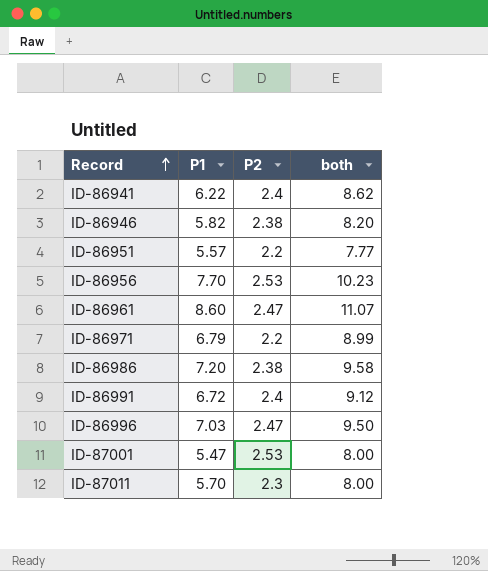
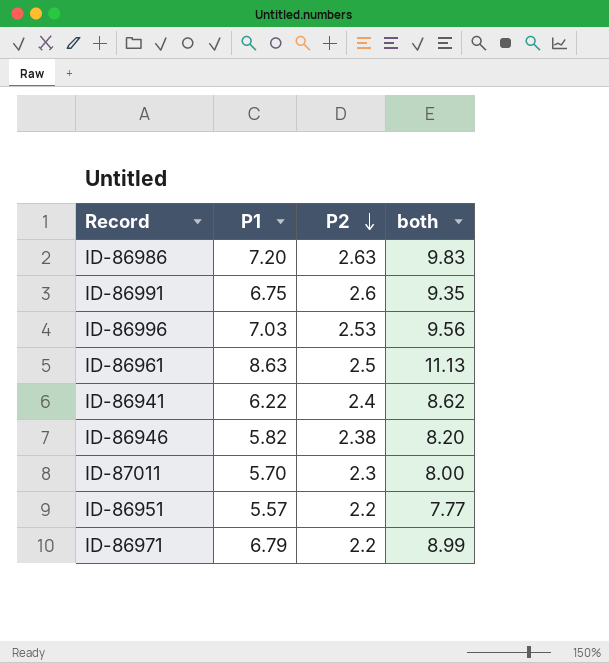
row order: Record ascending -> P2 descending
row ID-86956: 7.70 | 2.53 | 10.23 -> none
row ID-87001: 5.47 | 2.53 | 8.00 -> none
ID-86986 | P2: 2.38 -> 2.63
ID-86986 | both: 9.58 -> 9.83
ID-86991 | P1: 6.72 -> 6.75
ID-86991 | P2: 2.4 -> 2.6
ID-86991 | both: 9.12 -> 9.35
ID-86996 | P2: 2.47 -> 2.53
ID-86996 | both: 9.50 -> 9.56
ID-86961 | P1: 8.60 -> 8.63
ID-86961 | P2: 2.47 -> 2.5
ID-86961 | both: 11.07 -> 11.13

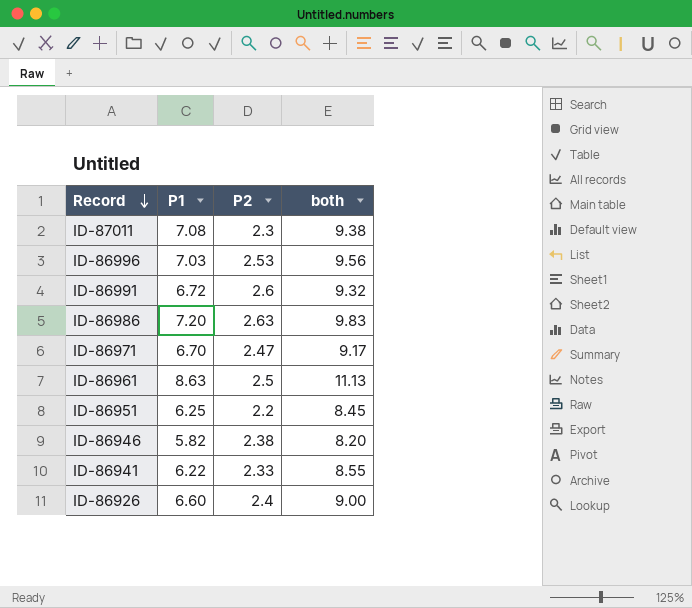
row order: P2 descending -> Record descending
ID-87011 | P1: 5.70 -> 7.08
ID-87011 | both: 8.00 -> 9.38
ID-86991 | P1: 6.75 -> 6.72
ID-86991 | both: 9.35 -> 9.32
ID-86971 | P1: 6.79 -> 6.70
ID-86971 | P2: 2.2 -> 2.47
ID-86971 | both: 8.99 -> 9.17
ID-86951 | P1: 5.57 -> 6.25
ID-86951 | both: 7.77 -> 8.45
ID-86941 | P2: 2.4 -> 2.33
ID-86941 | both: 8.62 -> 8.55
row ID-86926: none -> 6.60 | 2.4 | 9.00

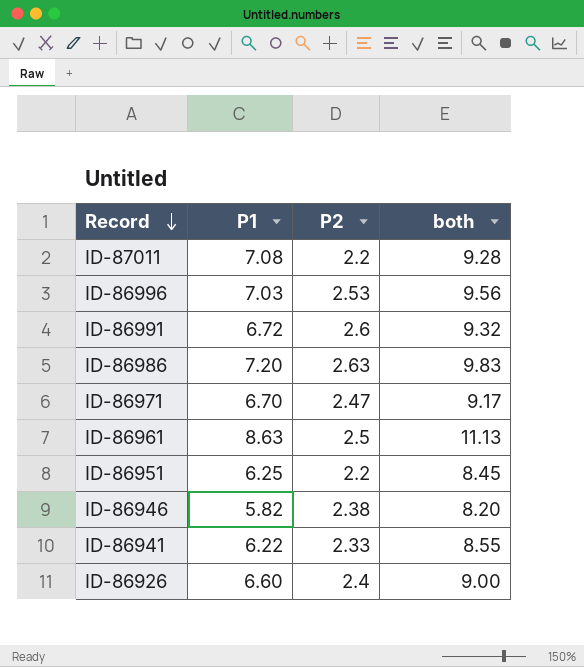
ID-87011 | P2: 2.3 -> 2.2
ID-87011 | both: 9.38 -> 9.28

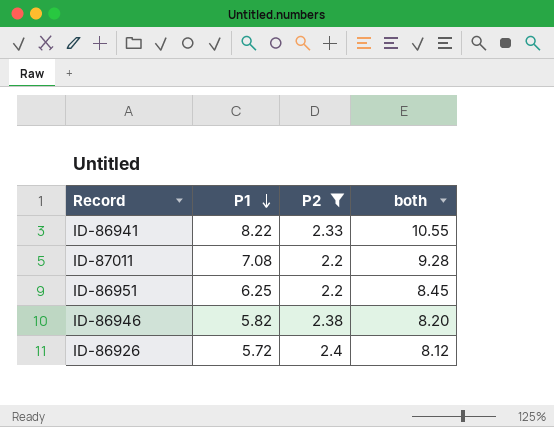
filter: none -> P2 <= 2.4
row order: Record descending -> P1 descending
ID-86941 | P1: 6.22 -> 8.22
ID-86941 | both: 8.55 -> 10.55
ID-86926 | P1: 6.60 -> 5.72
ID-86926 | both: 9.00 -> 8.12

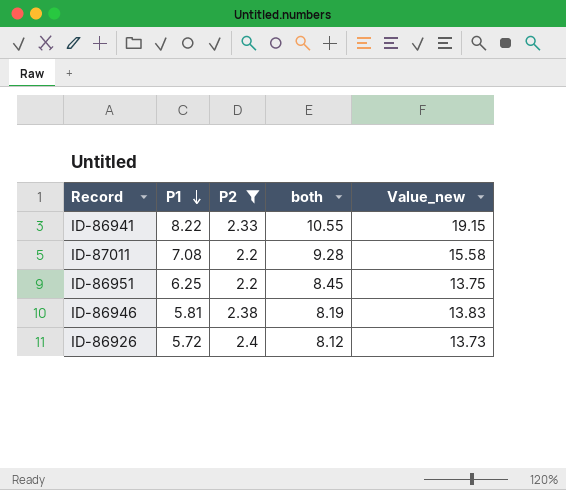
column Value_new | formula: none -> [P1] * [P2]
ID-86946 | P1: 5.82 -> 5.81
ID-86946 | both: 8.20 -> 8.19

